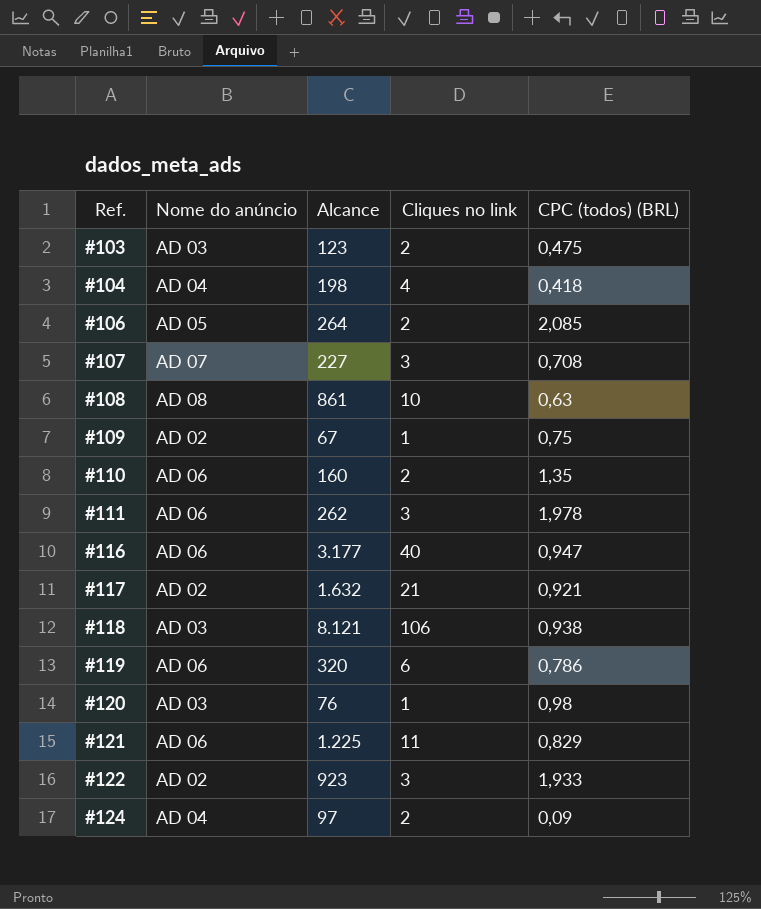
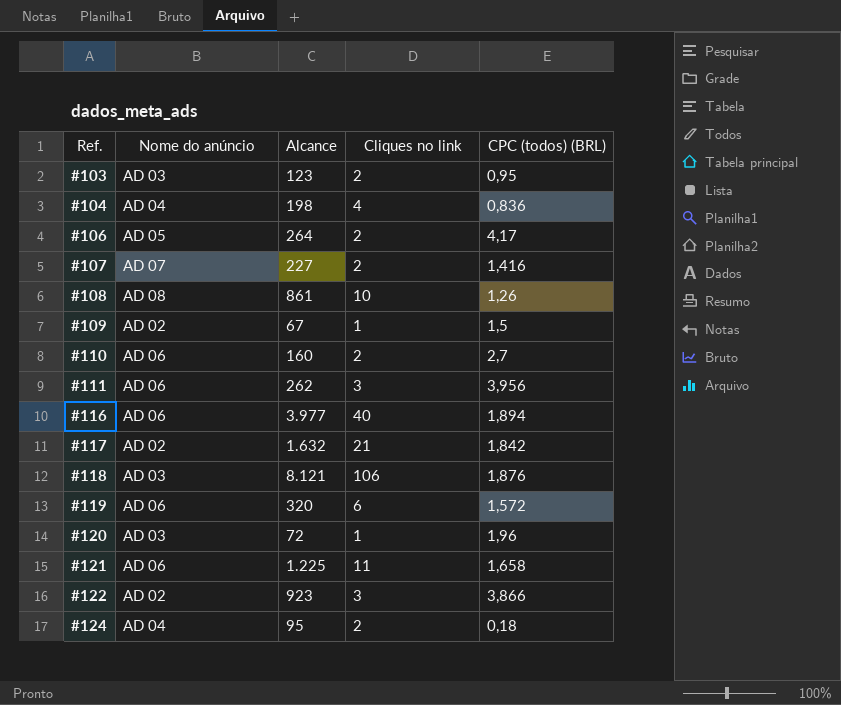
#103 | CPC (todos) (BRL): 0,475 -> 0,95
#104 | CPC (todos) (BRL): 0,418 -> 0,836
#106 | CPC (todos) (BRL): 2,085 -> 4,17
#107 | Cliques no link: 3 -> 2
#107 | CPC (todos) (BRL): 0,708 -> 1,416
#108 | CPC (todos) (BRL): 0,63 -> 1,26
#109 | CPC (todos) (BRL): 0,75 -> 1,5
#110 | CPC (todos) (BRL): 1,35 -> 2,7
#111 | CPC (todos) (BRL): 1,978 -> 3,956
#116 | Alcance: 3.177 -> 3.977
#116 | CPC (todos) (BRL): 0,947 -> 1,894
#117 | CPC (todos) (BRL): 0,921 -> 1,842
#118 | CPC (todos) (BRL): 0,938 -> 1,876
#119 | CPC (todos) (BRL): 0,786 -> 1,572
#120 | Alcance: 76 -> 72
#120 | CPC (todos) (BRL): 0,98 -> 1,96
#121 | CPC (todos) (BRL): 0,829 -> 1,658
#122 | CPC (todos) (BRL): 1,933 -> 3,866
#124 | Alcance: 97 -> 95
#124 | CPC (todos) (BRL): 0,09 -> 0,18

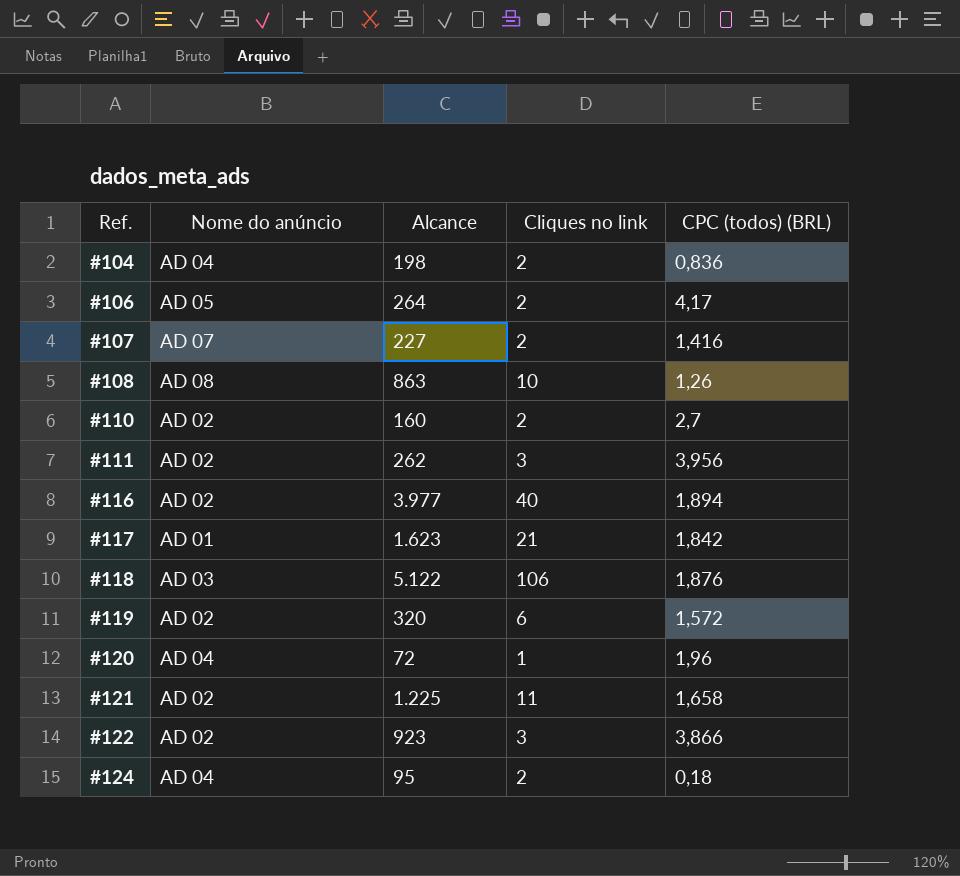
row #103: AD 03 | 123 | 2 | 0,95 -> none
row #109: AD 02 | 67 | 1 | 1,5 -> none
#104 | Cliques no link: 4 -> 2
#108 | Alcance: 861 -> 863
#110 | Nome do anúncio: AD 06 -> AD 02
#111 | Nome do anúncio: AD 06 -> AD 02
#116 | Nome do anúncio: AD 06 -> AD 02
#117 | Nome do anúncio: AD 02 -> AD 01
#117 | Alcance: 1.632 -> 1.623
#118 | Alcance: 8.121 -> 5.122
#119 | Nome do anúncio: AD 06 -> AD 02
#120 | Nome do anúncio: AD 03 -> AD 04
#121 | Nome do anúncio: AD 06 -> AD 02

